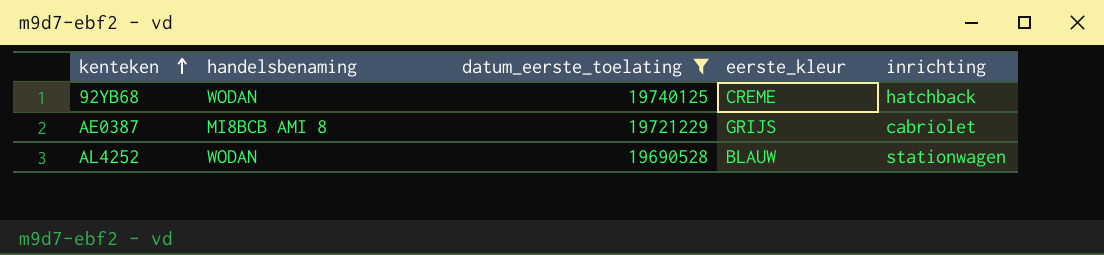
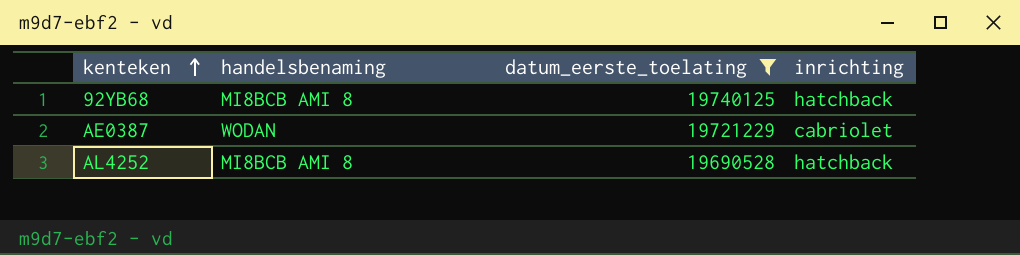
column eerste_kleur | position: 4 -> none
92YB68 | handelsbenaming: WODAN -> MI8BCB AMI 8
AE0387 | handelsbenaming: MI8BCB AMI 8 -> WODAN
AL4252 | handelsbenaming: WODAN -> MI8BCB AMI 8
AL4252 | inrichting: stationwagen -> hatchback

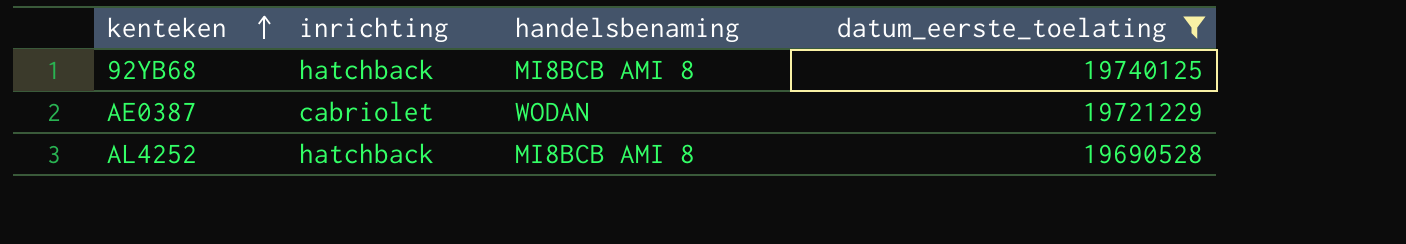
column inrichting | position: 4 -> 2

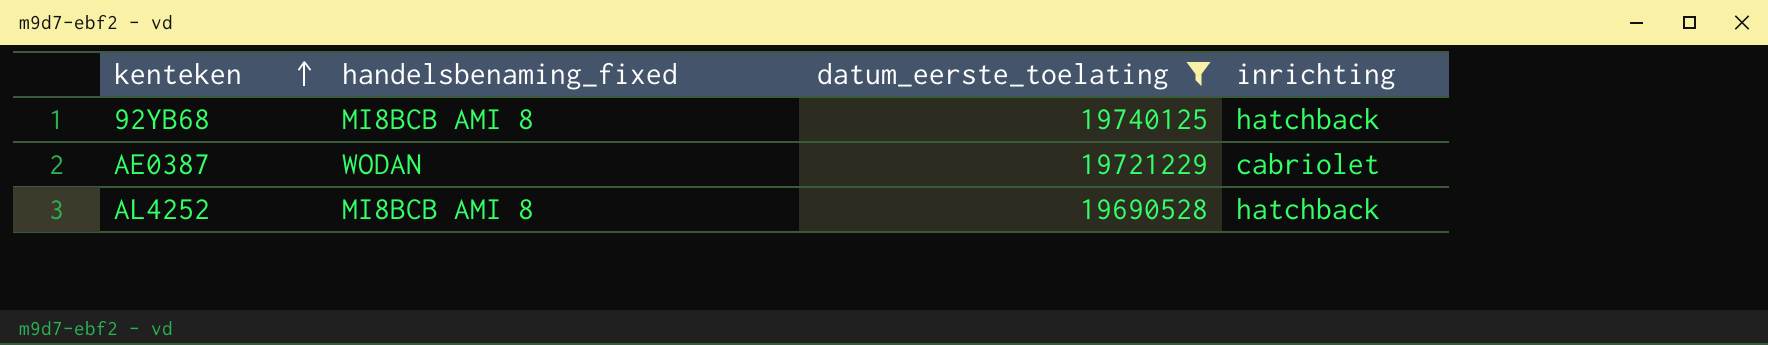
column name: handelsbenaming -> handelsbenaming_fixed
column inrichting | position: 2 -> 4

